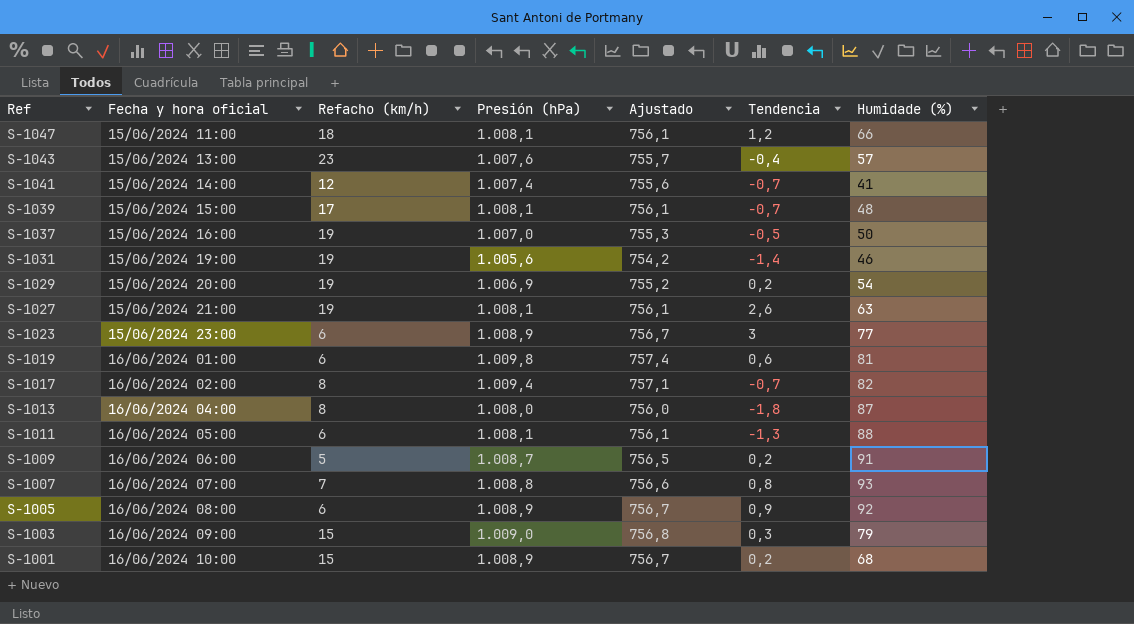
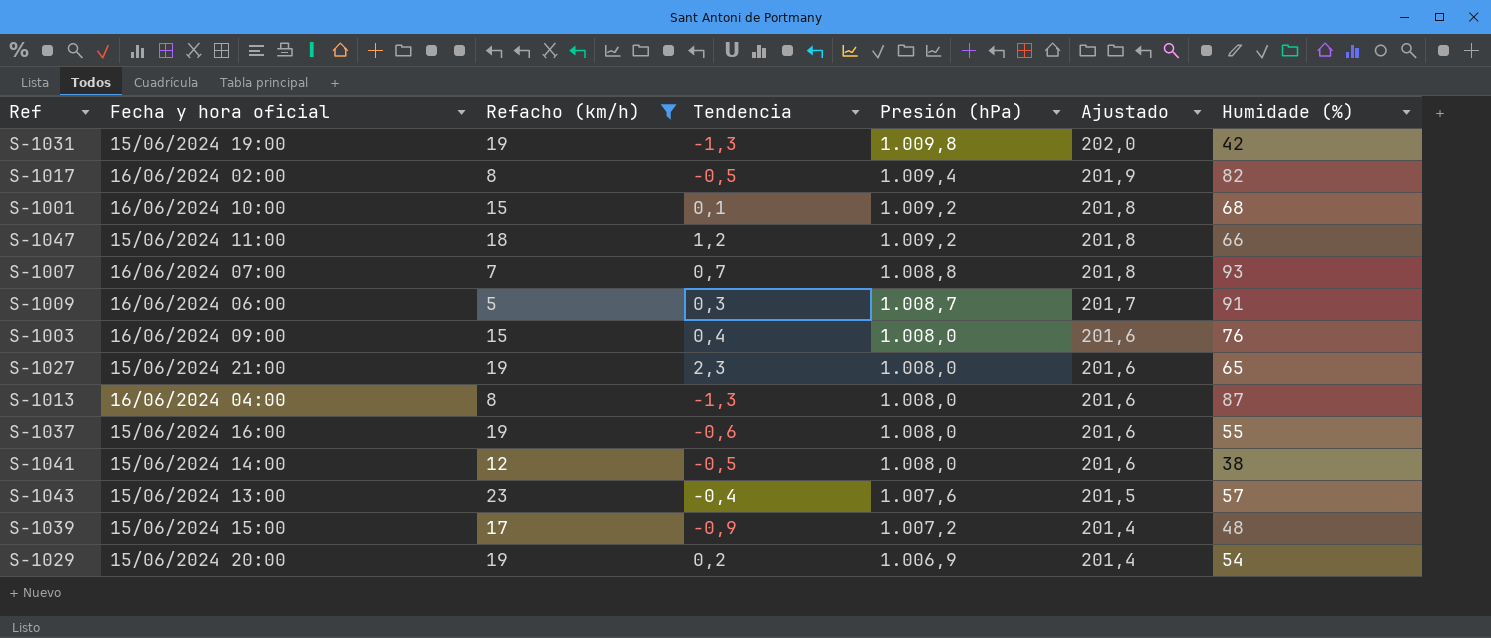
filter: none -> Refacho (km/h) != 6
row order: Ref descending -> Presión (hPa) descending
column Tendencia | position: 6 -> 4
column Ajustado | formula: [Presión (hPa)] * 0,75 -> [Presión (hPa)] * 0,2
S-1031 | Tendencia: -1,4 -> -1,3
S-1031 | Presión (hPa): 1.005,6 -> 1.009,8
S-1031 | Humidade (%): 46 -> 42
S-1017 | Tendencia: -0,7 -> -0,5
S-1001 | Tendencia: 0,2 -> 0,1
S-1001 | Presión (hPa): 1.008,9 -> 1.009,2
S-1047 | Presión (hPa): 1.008,1 -> 1.009,2
S-1007 | Tendencia: 0,8 -> 0,7
S-1009 | Tendencia: 0,2 -> 0,3
S-1003 | Tendencia: 0,3 -> 0,4
S-1003 | Presión (hPa): 1.009,0 -> 1.008,0
S-1003 | Humidade (%): 79 -> 76
S-1027 | Tendencia: 2,6 -> 2,3
S-1027 | Presión (hPa): 1.008,1 -> 1.008,0
S-1027 | Humidade (%): 63 -> 65
S-1013 | Tendencia: -1,8 -> -1,3
S-1037 | Tendencia: -0,5 -> -0,6
S-1037 | Presión (hPa): 1.007,0 -> 1.008,0
S-1037 | Humidade (%): 50 -> 55
S-1041 | Tendencia: -0,7 -> -0,5
S-1041 | Presión (hPa): 1.007,4 -> 1.008,0
S-1041 | Humidade (%): 41 -> 38
S-1039 | Tendencia: -0,7 -> -0,9
S-1039 | Presión (hPa): 1.008,1 -> 1.007,2

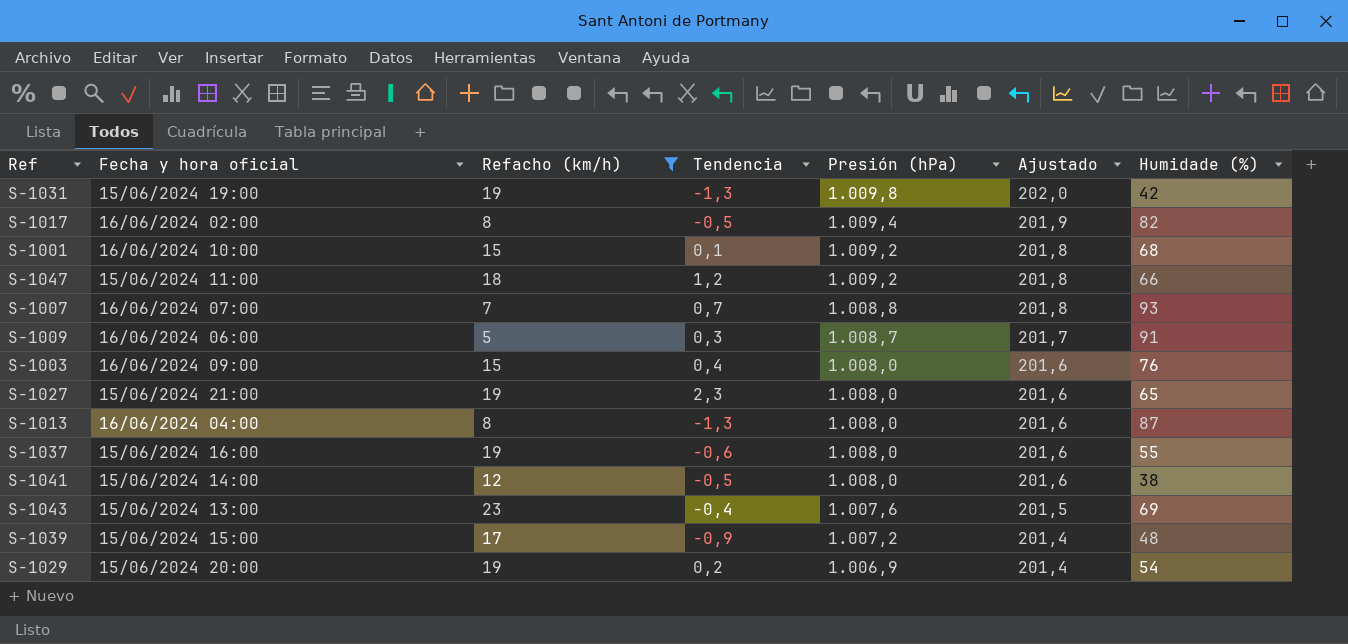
S-1043 | Humidade (%): 57 -> 69

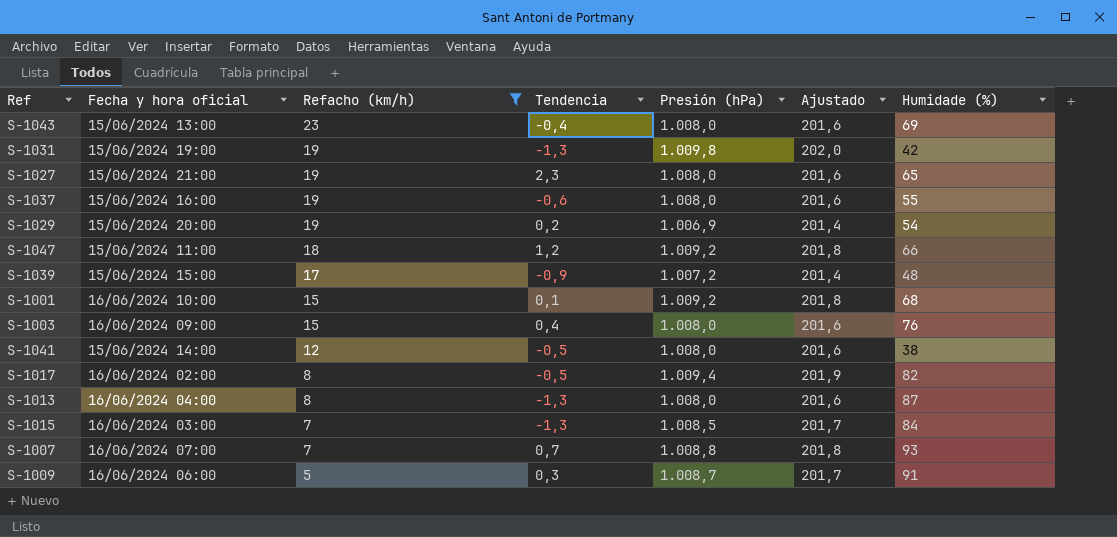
row order: Presión (hPa) descending -> Refacho (km/h) descending
S-1043 | Presión (hPa): 1.007,6 -> 1.008,0
S-1043 | Ajustado: 201,5 -> 201,6
row S-1015: none -> 16/06/2024 03:00 | 7 | -1,3 | 1.008,5 | 201,7 | 84

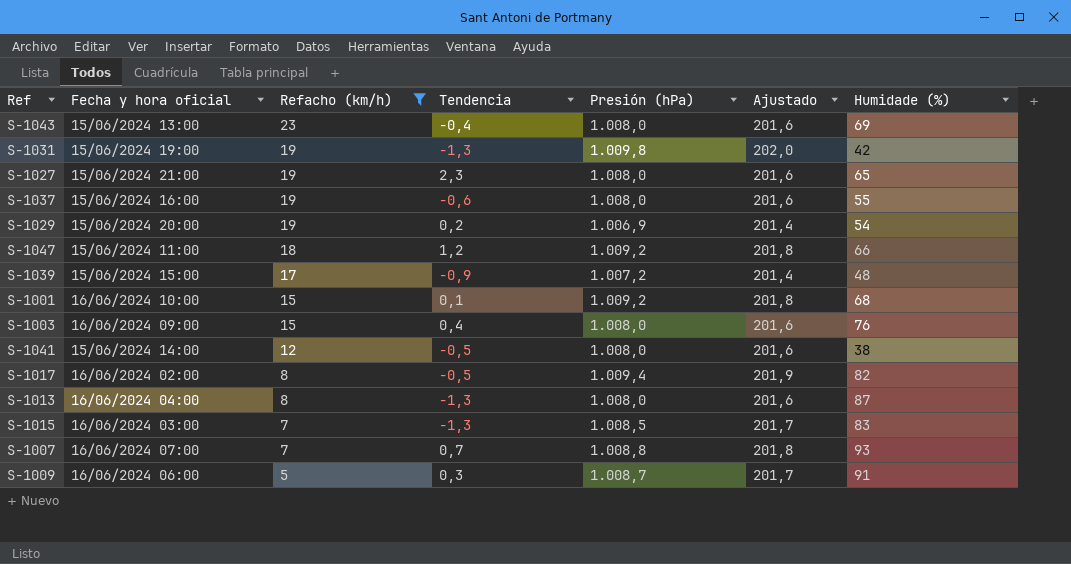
S-1015 | Humidade (%): 84 -> 83

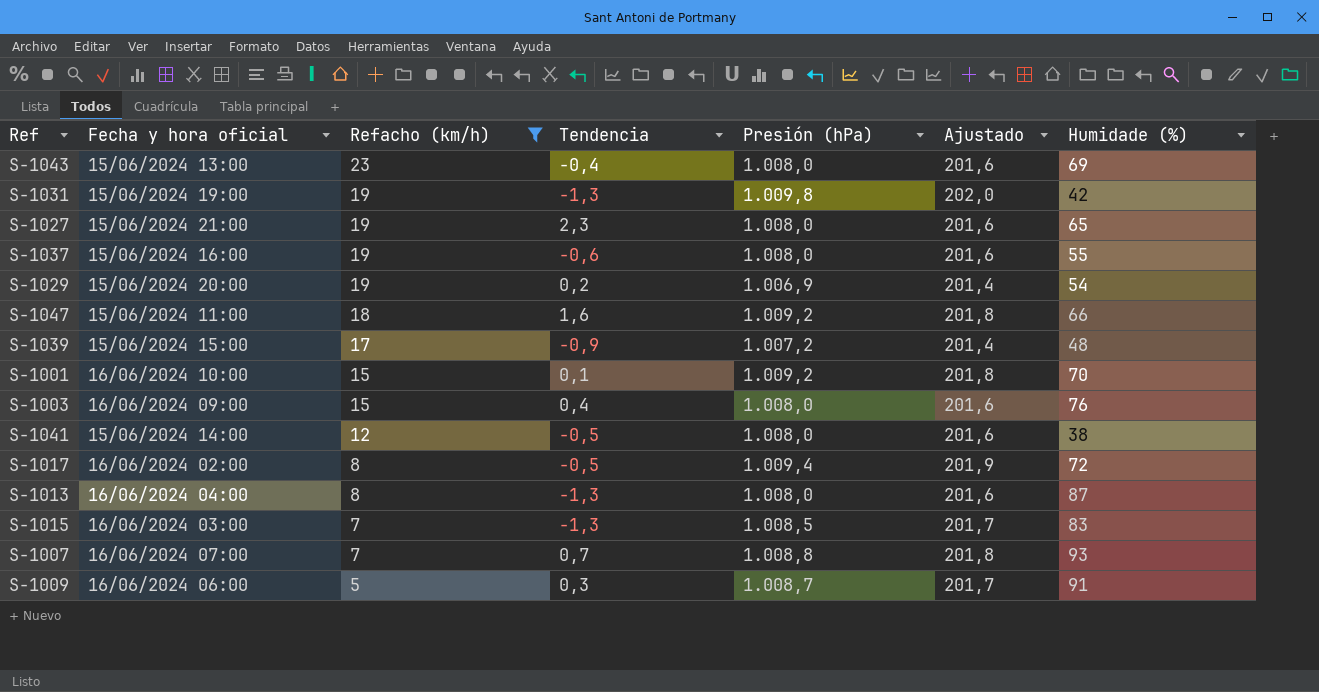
S-1047 | Tendencia: 1,2 -> 1,6
S-1001 | Humidade (%): 68 -> 70
S-1017 | Humidade (%): 82 -> 72

